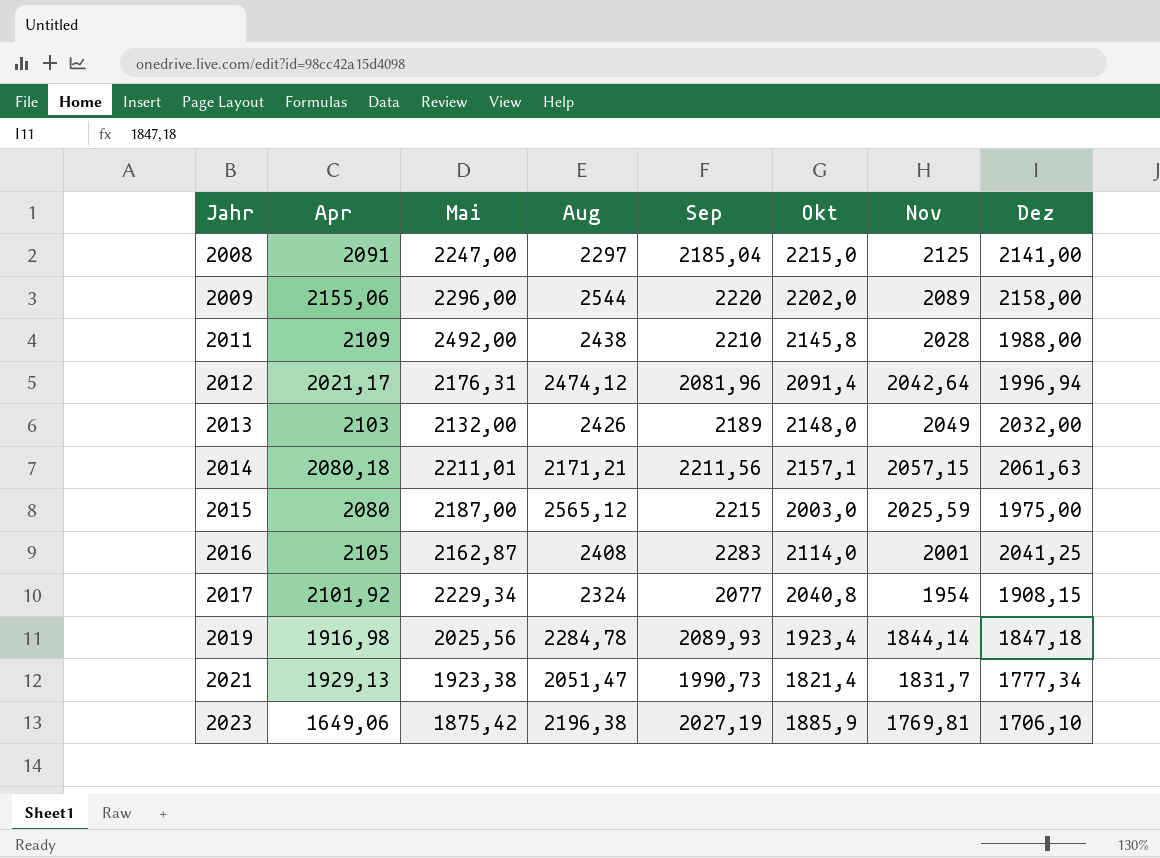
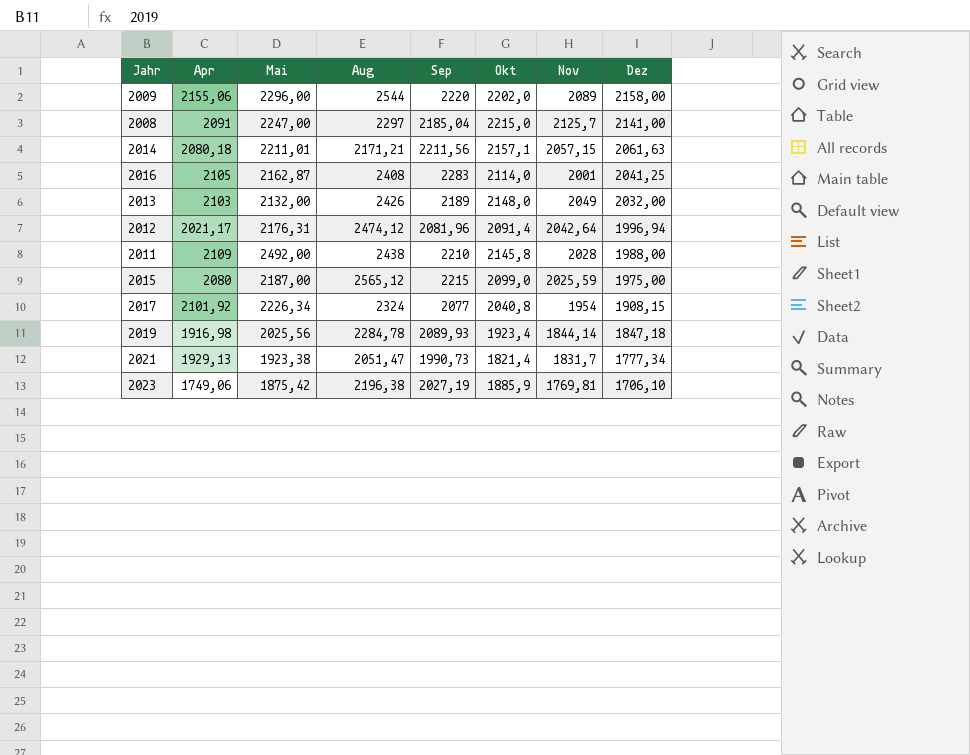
row order: Jahr ascending -> Dez descending
2008 | Nov: 2125 -> 2125,7
2015 | Okt: 2003,0 -> 2099,0
2017 | Mai: 2229,34 -> 2226,34
2023 | Apr: 1649,06 -> 1749,06

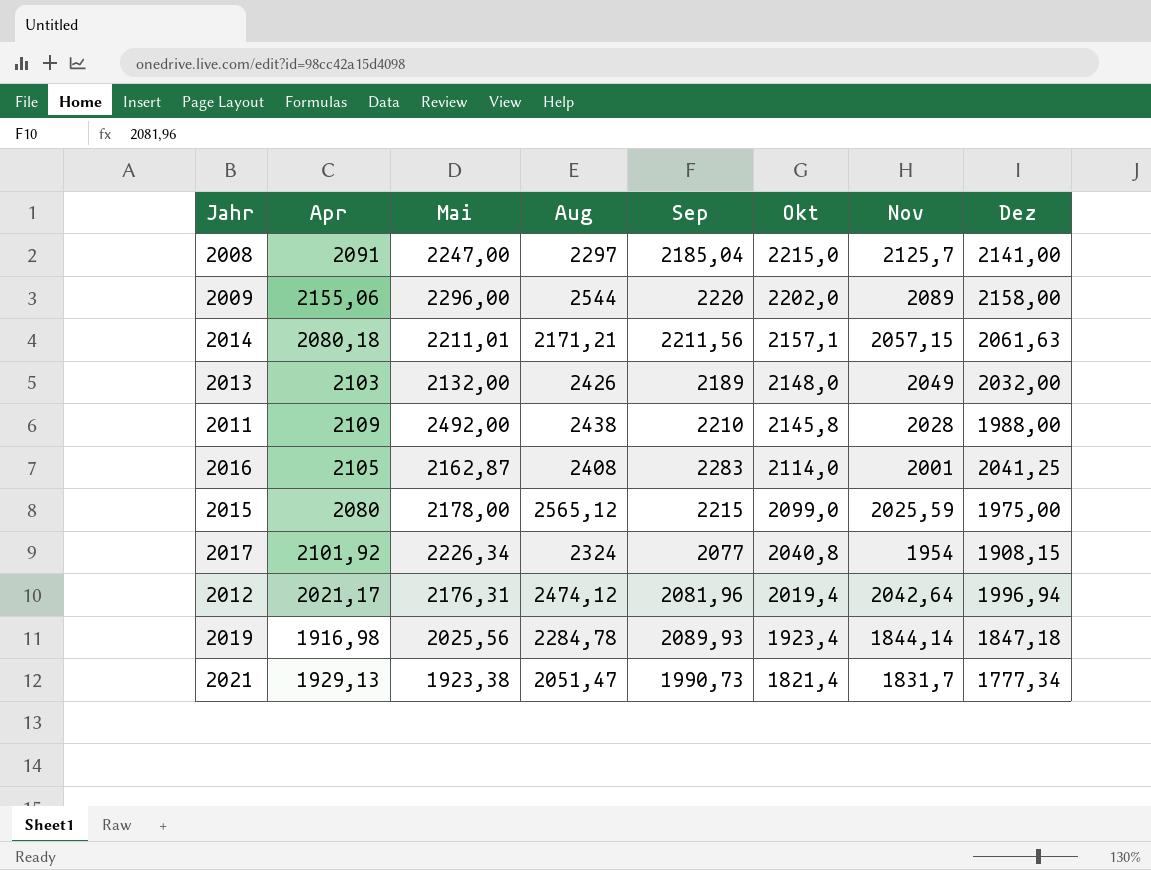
row order: Dez descending -> Okt descending
row 2023: 1749,06 | 1875,42 | 2196,38 | 2027,19 | 1885,9 | 1769,81 | 1706,10 -> none
2015 | Mai: 2187,00 -> 2178,00
2012 | Okt: 2091,4 -> 2019,4

